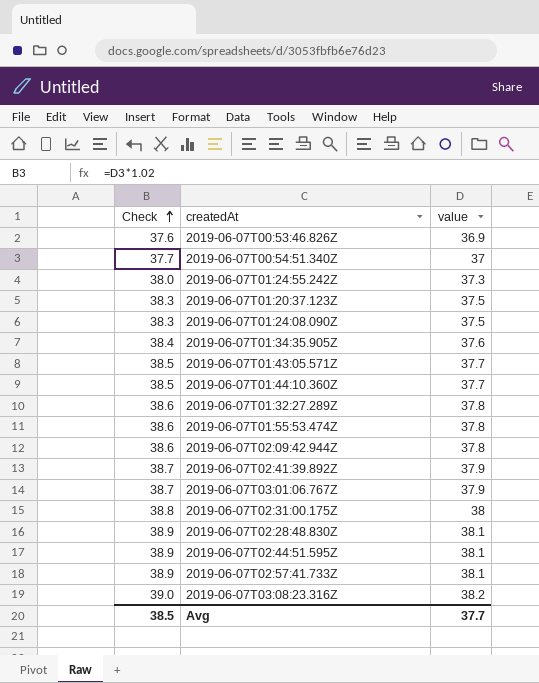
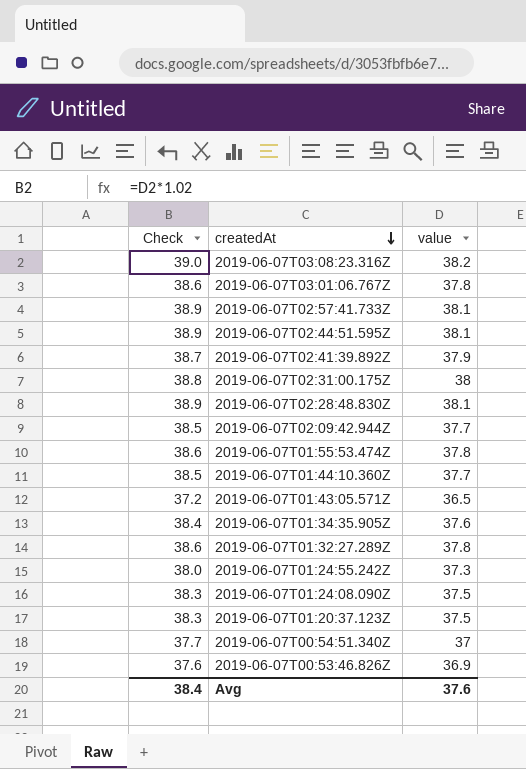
row order: Check ascending -> createdAt descending
2019-06-07T03:01:06.767Z | Check: 38.7 -> 38.6
2019-06-07T03:01:06.767Z | value: 37.9 -> 37.8
2019-06-07T02:09:42.944Z | Check: 38.6 -> 38.5
2019-06-07T02:09:42.944Z | value: 37.8 -> 37.7
2019-06-07T01:43:05.571Z | Check: 38.5 -> 37.2
2019-06-07T01:43:05.571Z | value: 37.7 -> 36.5
Avg | Check: 38.5 -> 38.4
Avg | value: 37.7 -> 37.6

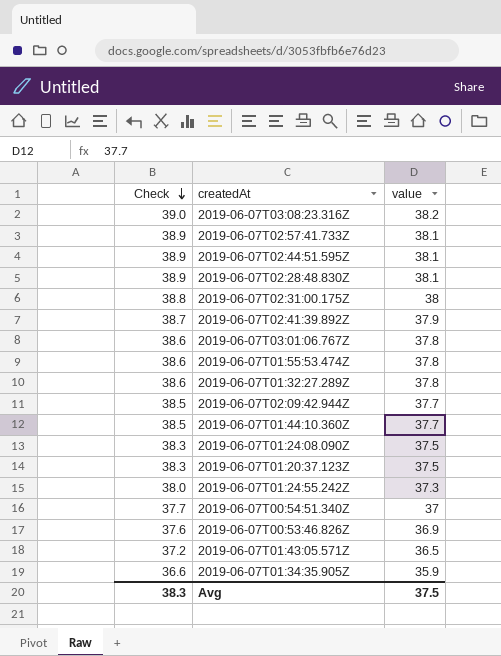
row order: createdAt descending -> Check descending
2019-06-07T01:34:35.905Z | Check: 38.4 -> 36.6
2019-06-07T01:34:35.905Z | value: 37.6 -> 35.9
Avg | Check: 38.4 -> 38.3
Avg | value: 37.6 -> 37.5

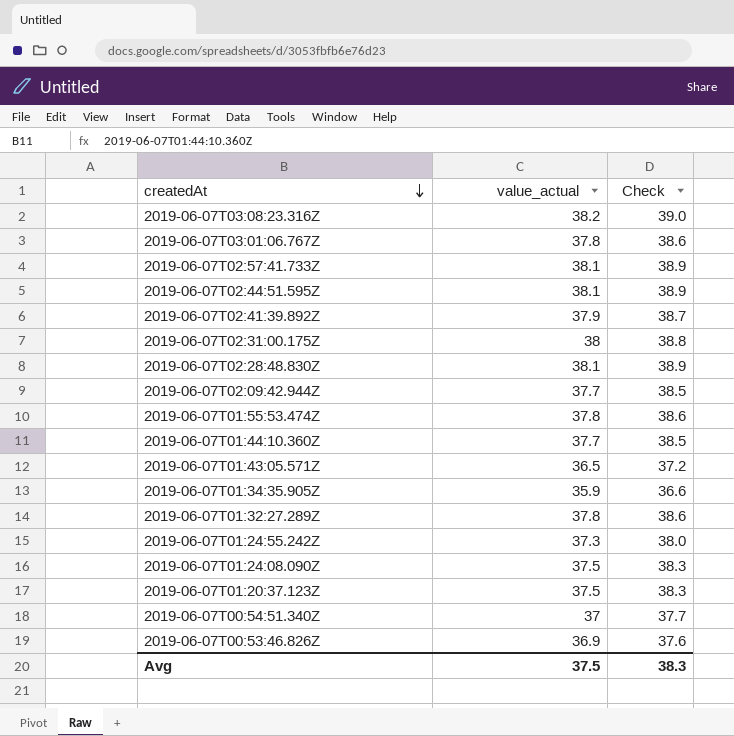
row order: Check descending -> createdAt descending
column name: value -> value_actual
column Check | position: 1 -> 3

